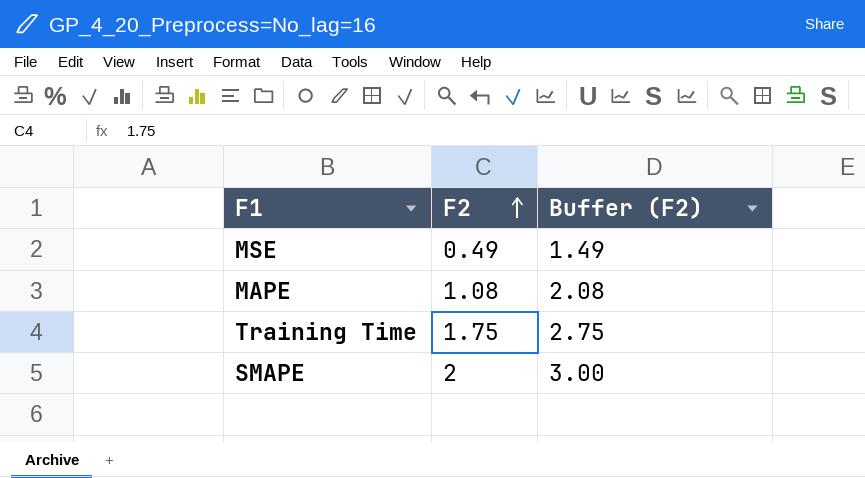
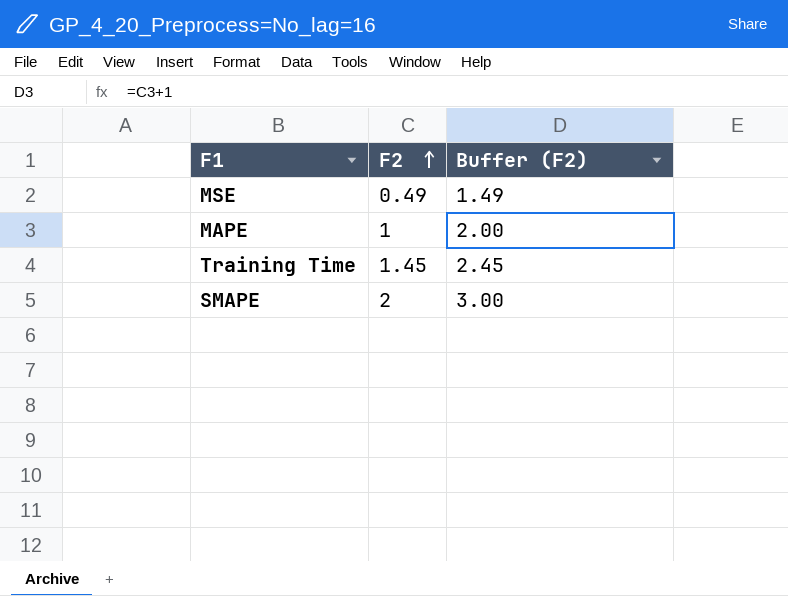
MAPE | F2: 1.08 -> 1
MAPE | Buffer (F2): 2.08 -> 2.00
Training Time | F2: 1.75 -> 1.45
Training Time | Buffer (F2): 2.75 -> 2.45

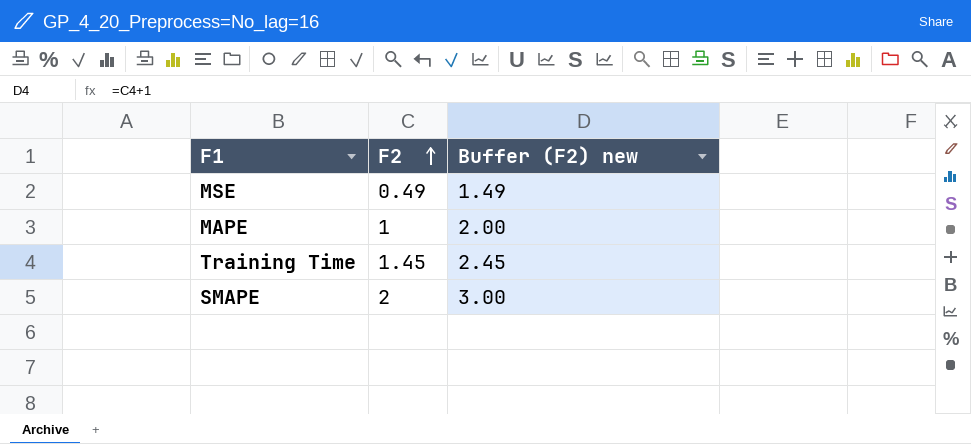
column name: Buffer (F2) -> Buffer (F2) new

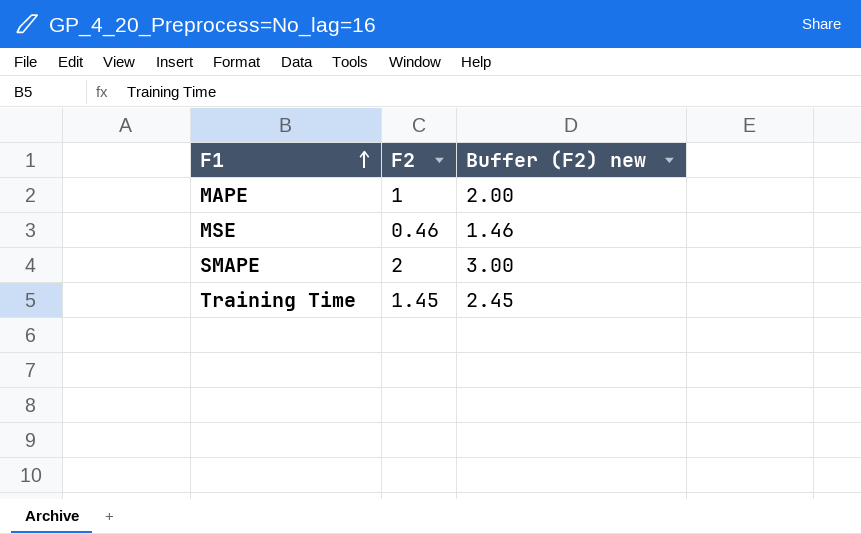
row order: F2 ascending -> F1 ascending
MSE | F2: 0.49 -> 0.46
MSE | Buffer (F2) new: 1.49 -> 1.46

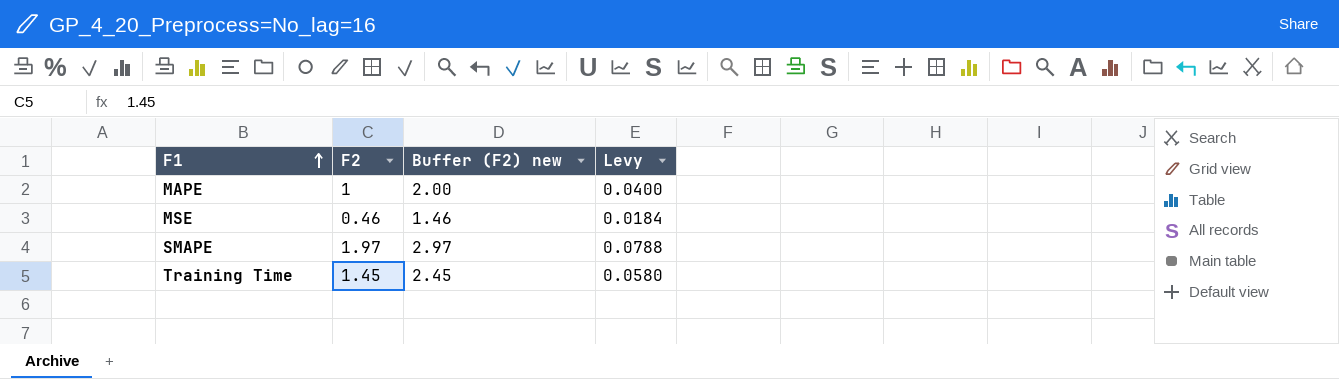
column Levy | formula: none -> [F2] * 0.04
SMAPE | F2: 2 -> 1.97
SMAPE | Buffer (F2) new: 3.00 -> 2.97

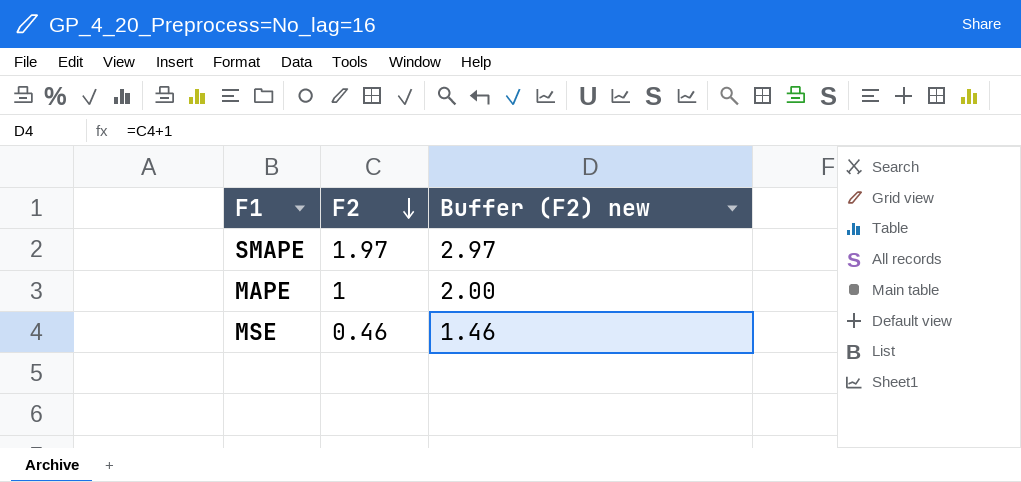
row order: F1 ascending -> F2 descending
column Levy | formula: [F2] * 0.04 -> none
row Training Time: 1.45 | 2.45 | 0.0580 -> none

